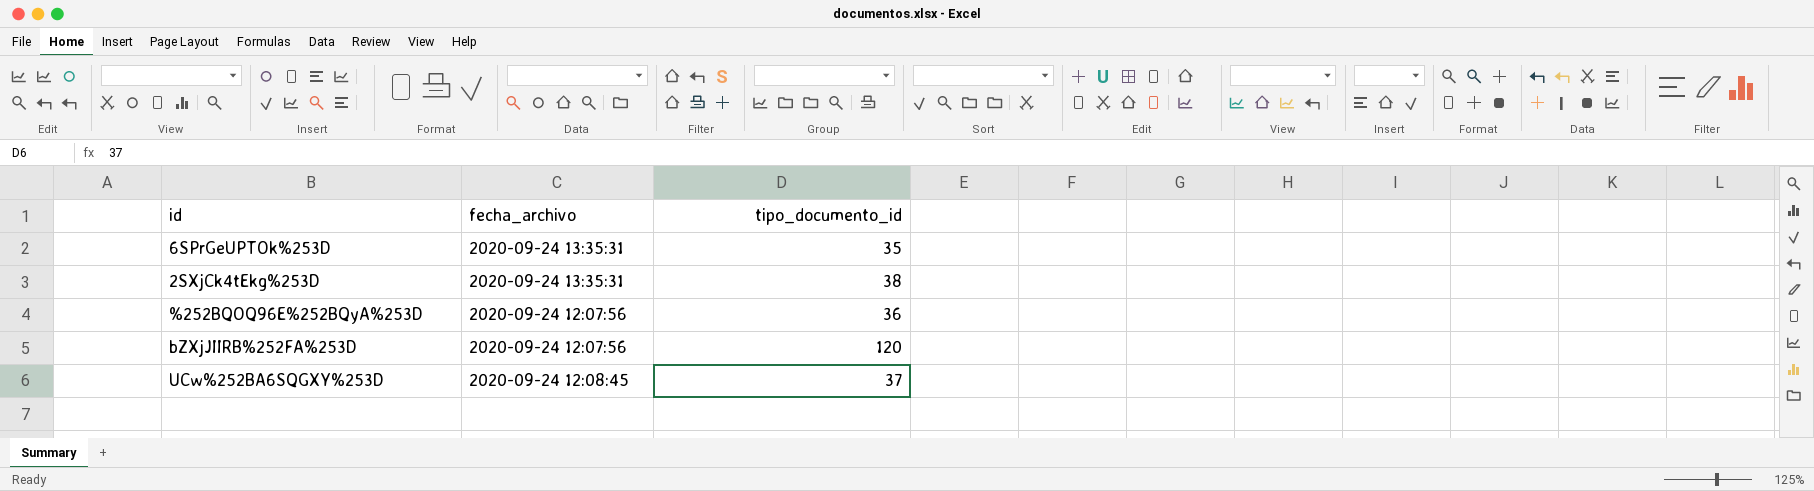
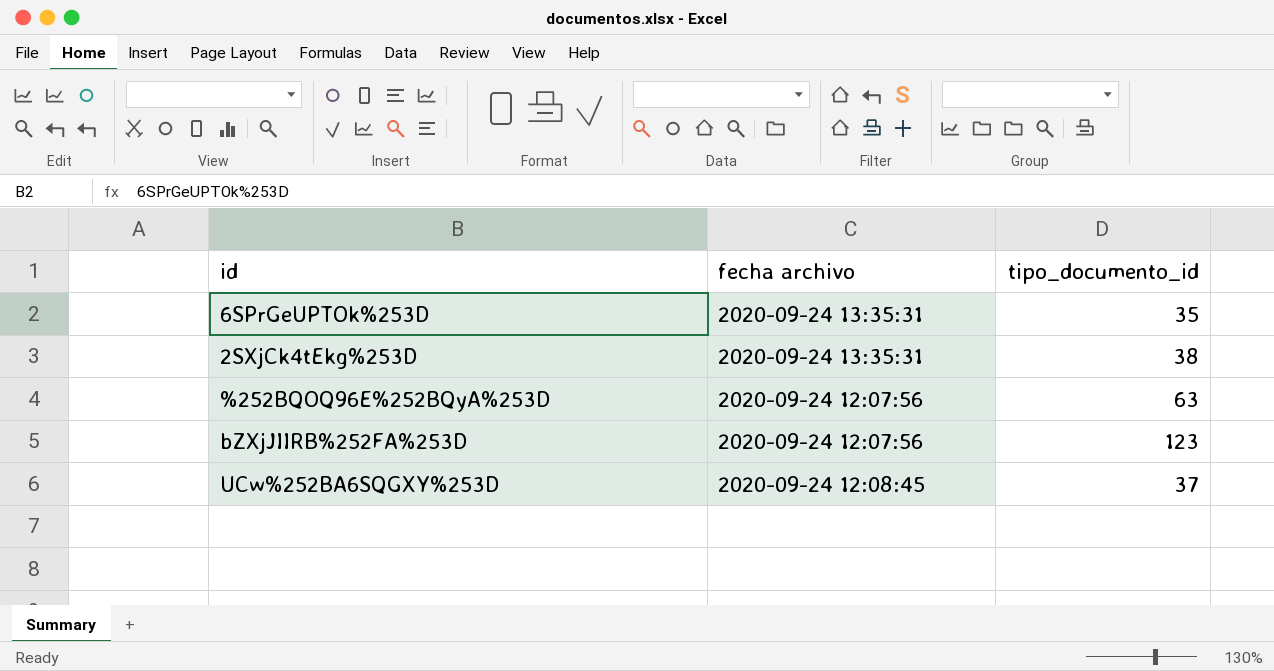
column name: fecha_archivo -> fecha archivo
%252BQOQ96E%252BQyA%253D | tipo_documento_id: 36 -> 63
bZXjJIIRB%252FA%253D | tipo_documento_id: 120 -> 123

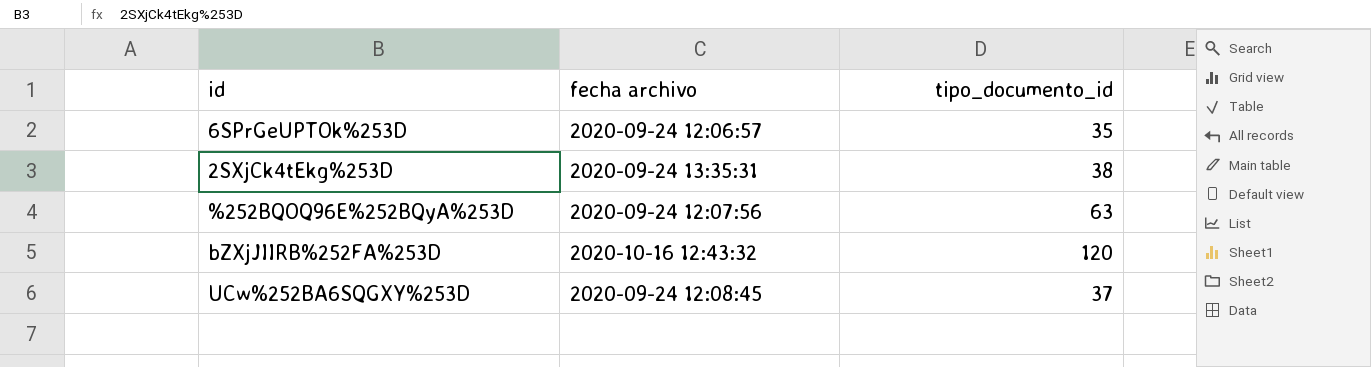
6SPrGeUPTOk%253D | fecha archivo: 2020-09-24 13:35:31 -> 2020-09-24 12:06:57
bZXjJIIRB%252FA%253D | fecha archivo: 2020-09-24 12:07:56 -> 2020-10-16 12:43:32
bZXjJIIRB%252FA%253D | tipo_documento_id: 123 -> 120

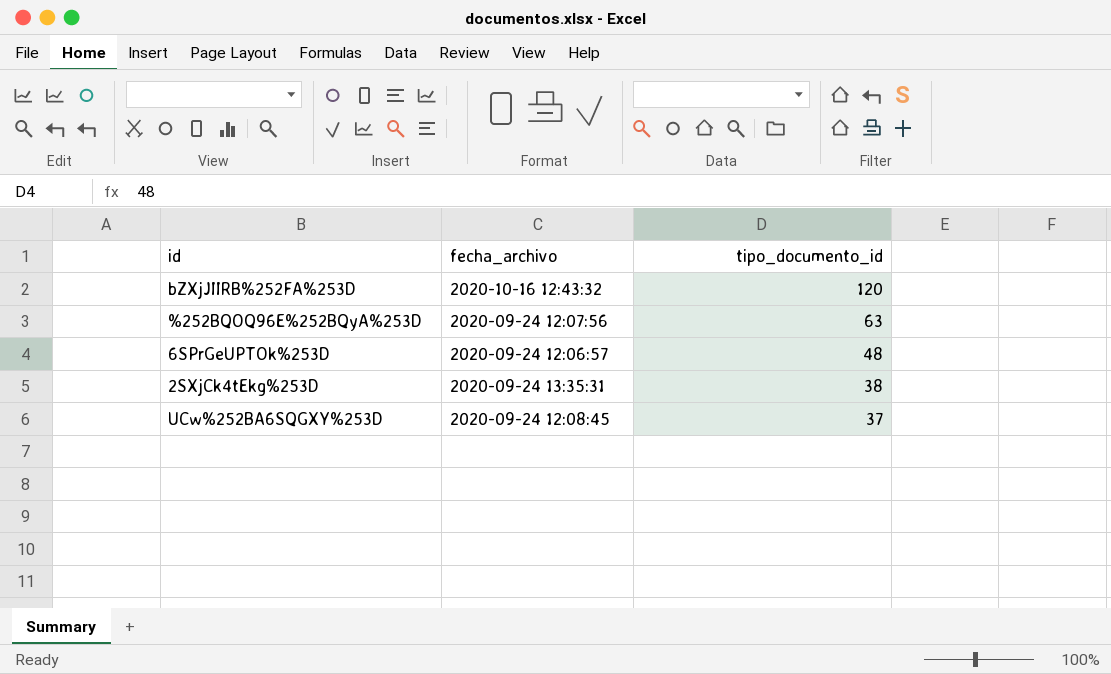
row order: none -> tipo_documento_id descending
column name: fecha archivo -> fecha_archivo
6SPrGeUPTOk%253D | tipo_documento_id: 35 -> 48

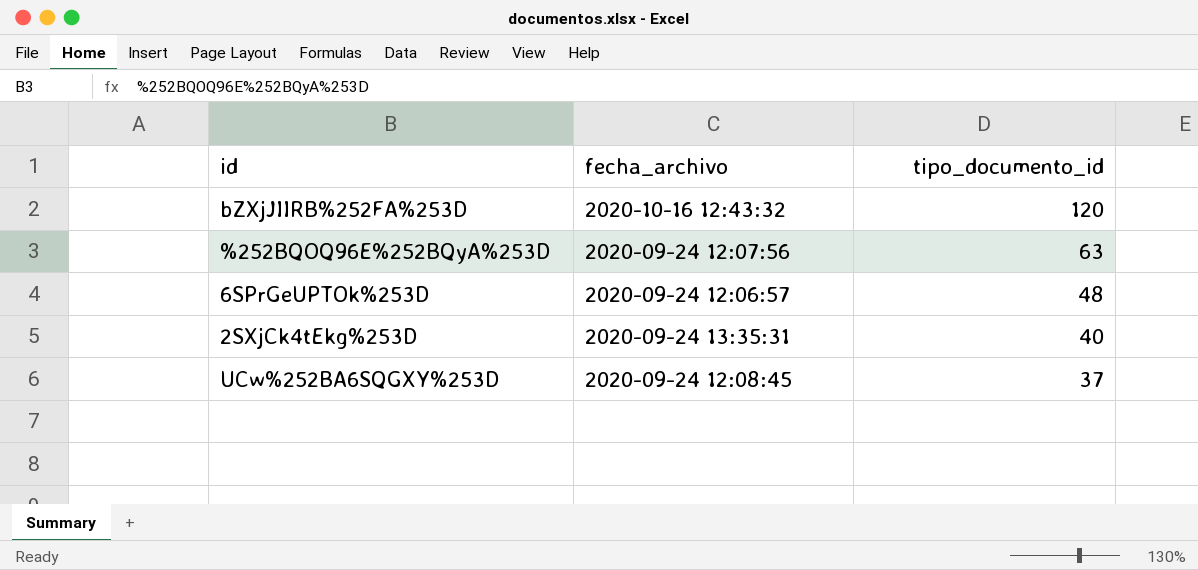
2SXjCk4tEkg%253D | tipo_documento_id: 38 -> 40

